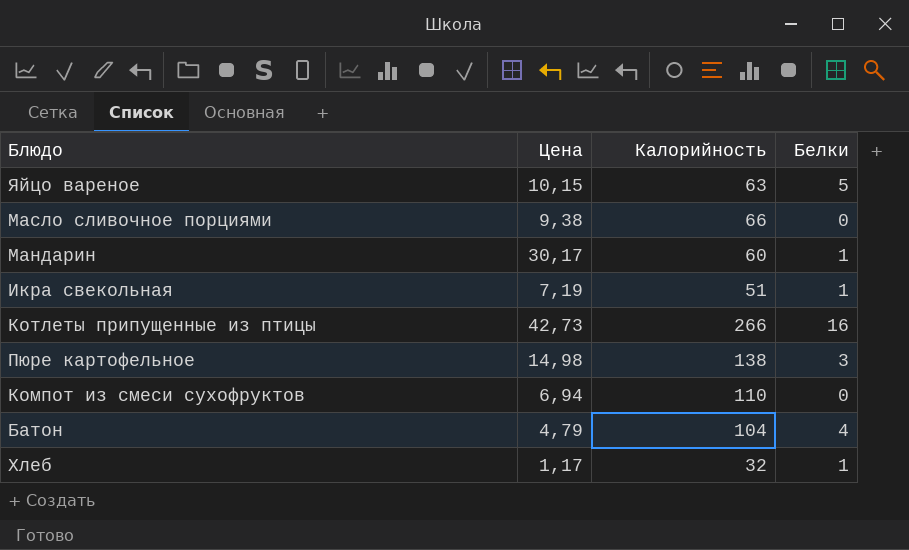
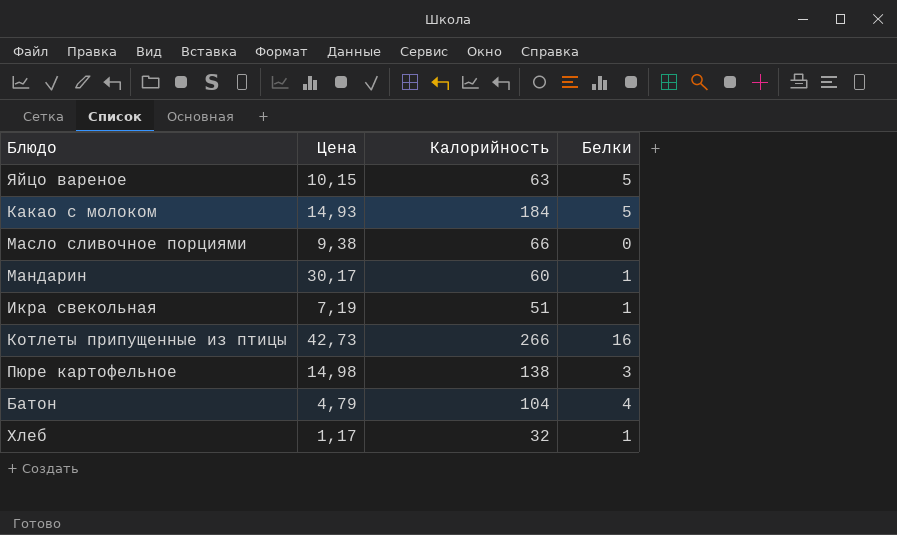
row Компот из смеси сухофруктов: 6,94 | 110 | 0 -> none
row Какао с молоком: none -> 14,93 | 184 | 5

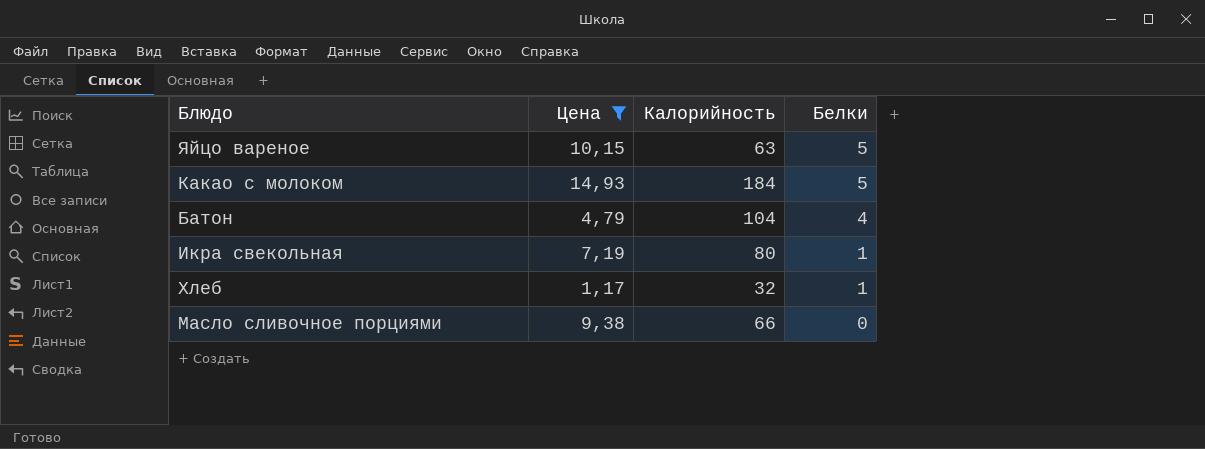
filter: none -> Цена <= 14,93
row order: none -> Белки descending
Икра свекольная | Калорийность: 51 -> 80

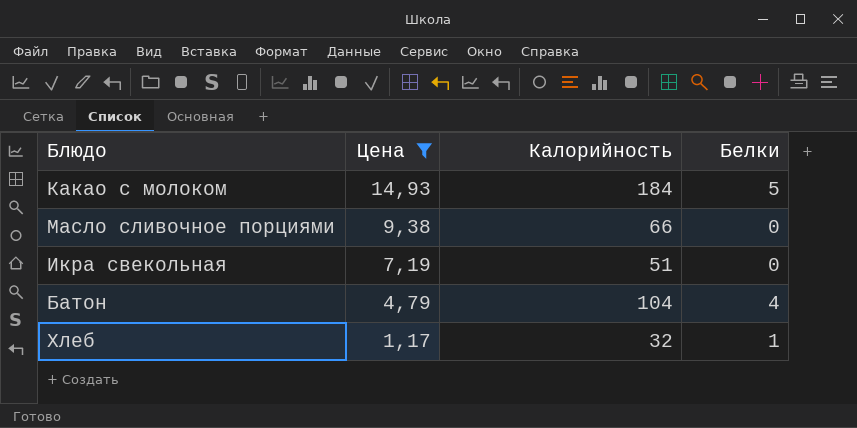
row order: Белки descending -> Цена descending
row Яйцо вареное: 10,15 | 63 | 5 -> none
Икра свекольная | Калорийность: 80 -> 51
Икра свекольная | Белки: 1 -> 0

